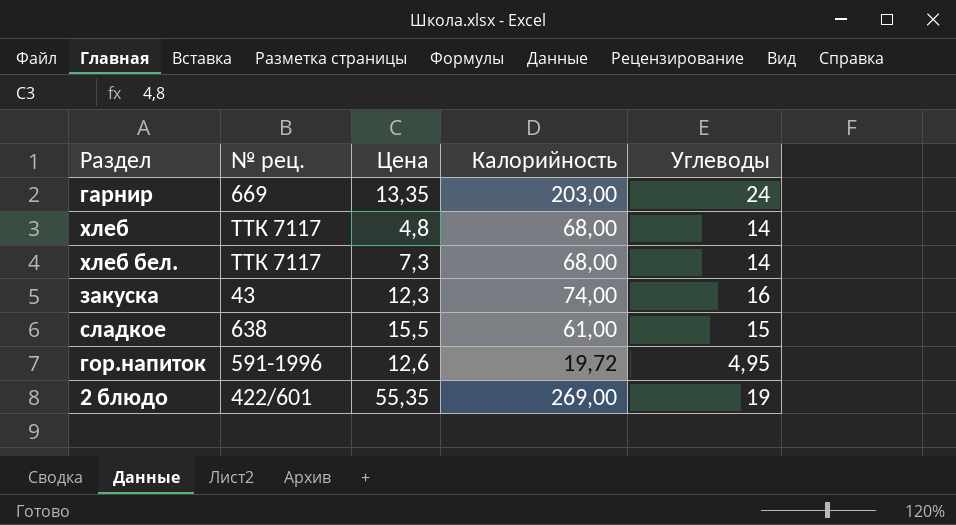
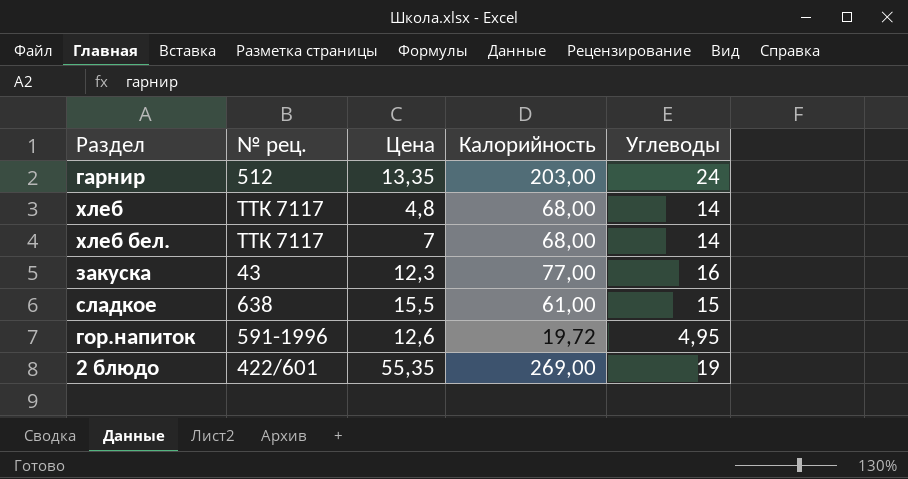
гарнир | № рец.: 669 -> 512
хлеб бел. | Цена: 7,3 -> 7
закуска | Калорийность: 74,00 -> 77,00

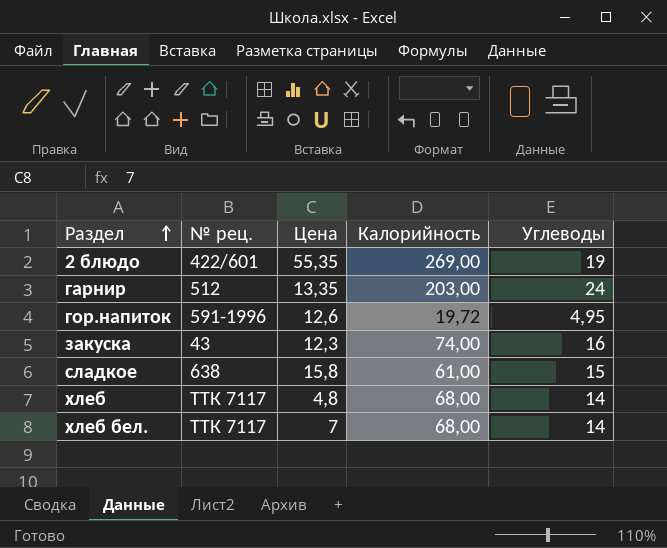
row order: none -> Раздел ascending
закуска | Калорийность: 77,00 -> 74,00
сладкое | Цена: 15,5 -> 15,8

